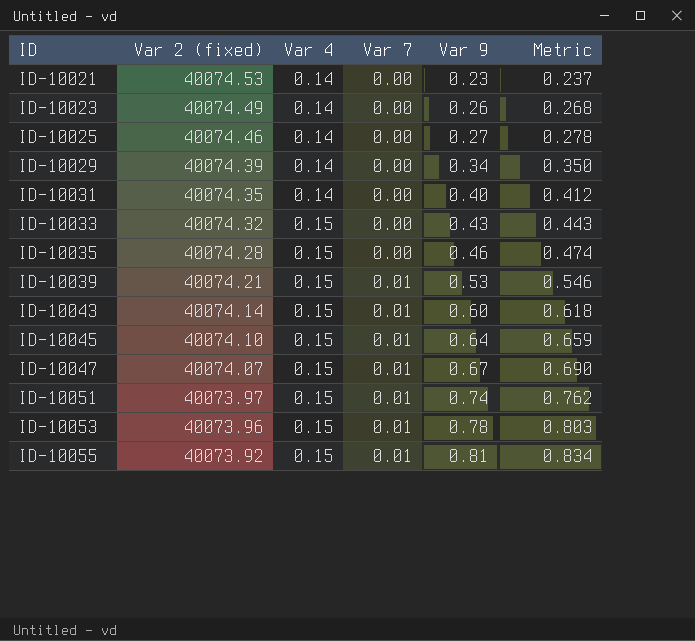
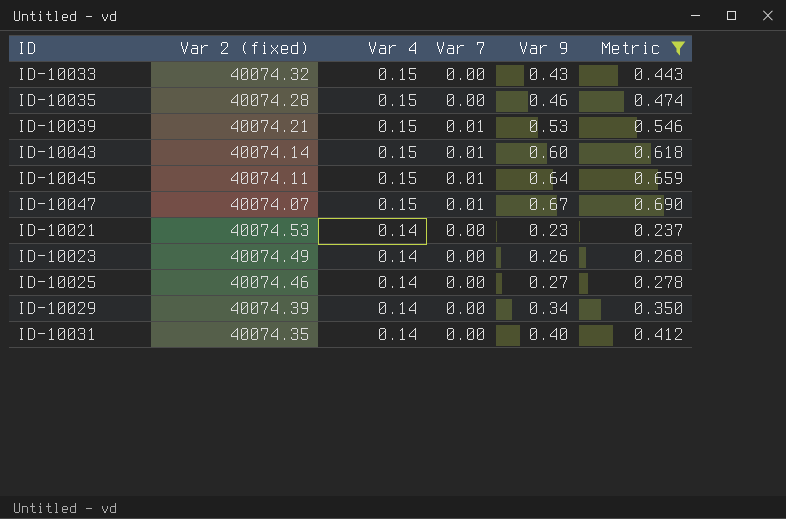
filter: none -> Metric <= 0.690
row order: ID ascending -> Var 4 descending
ID-10045 | Var 2 (fixed): 40074.10 -> 40074.11

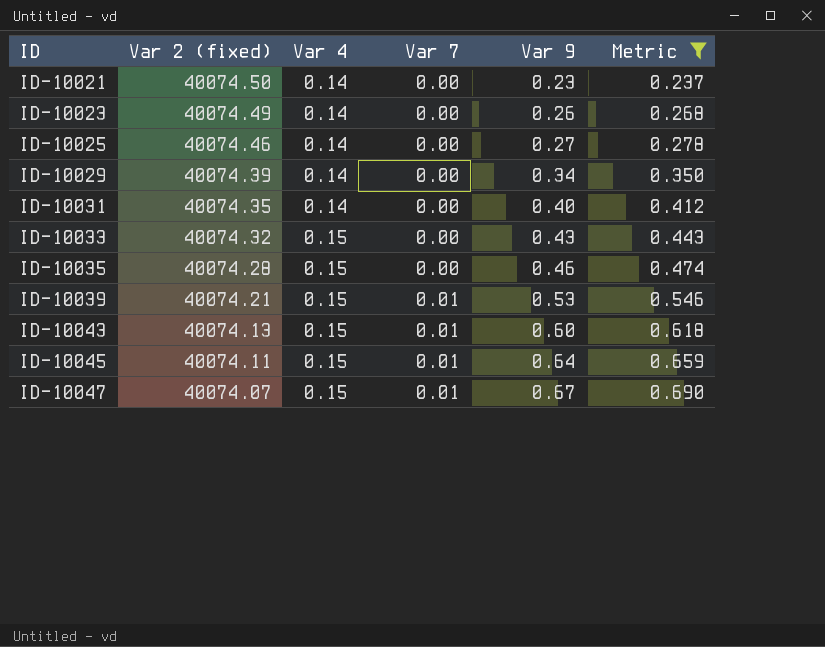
row order: Var 4 descending -> ID ascending
ID-10021 | Var 2 (fixed): 40074.53 -> 40074.50
ID-10043 | Var 2 (fixed): 40074.14 -> 40074.13

